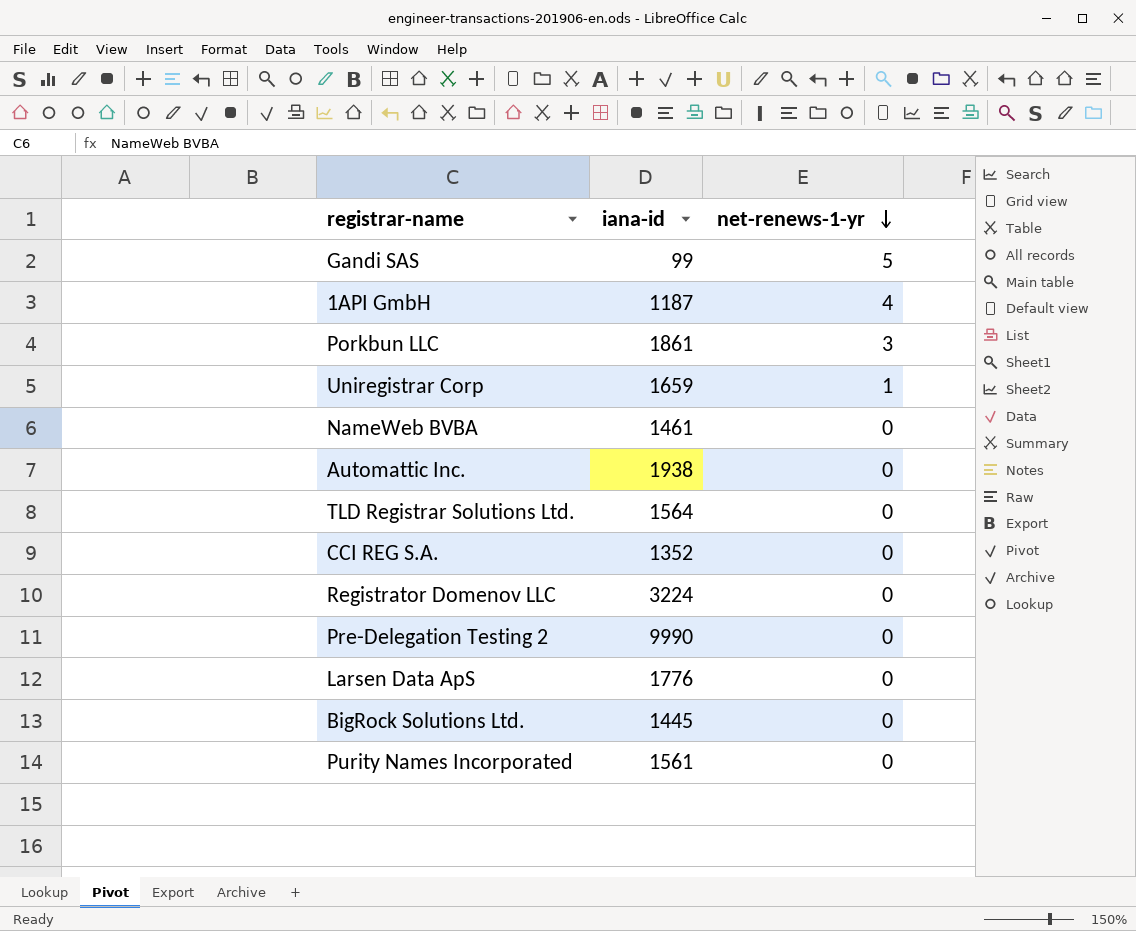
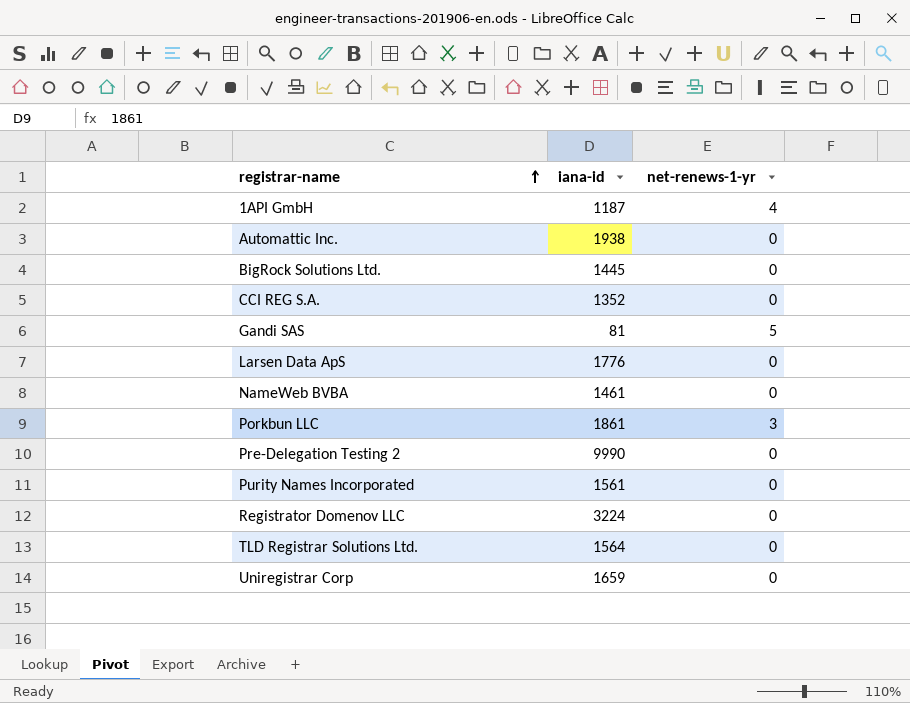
row order: net-renews-1-yr descending -> registrar-name ascending
Gandi SAS | iana-id: 99 -> 81
Uniregistrar Corp | net-renews-1-yr: 1 -> 0

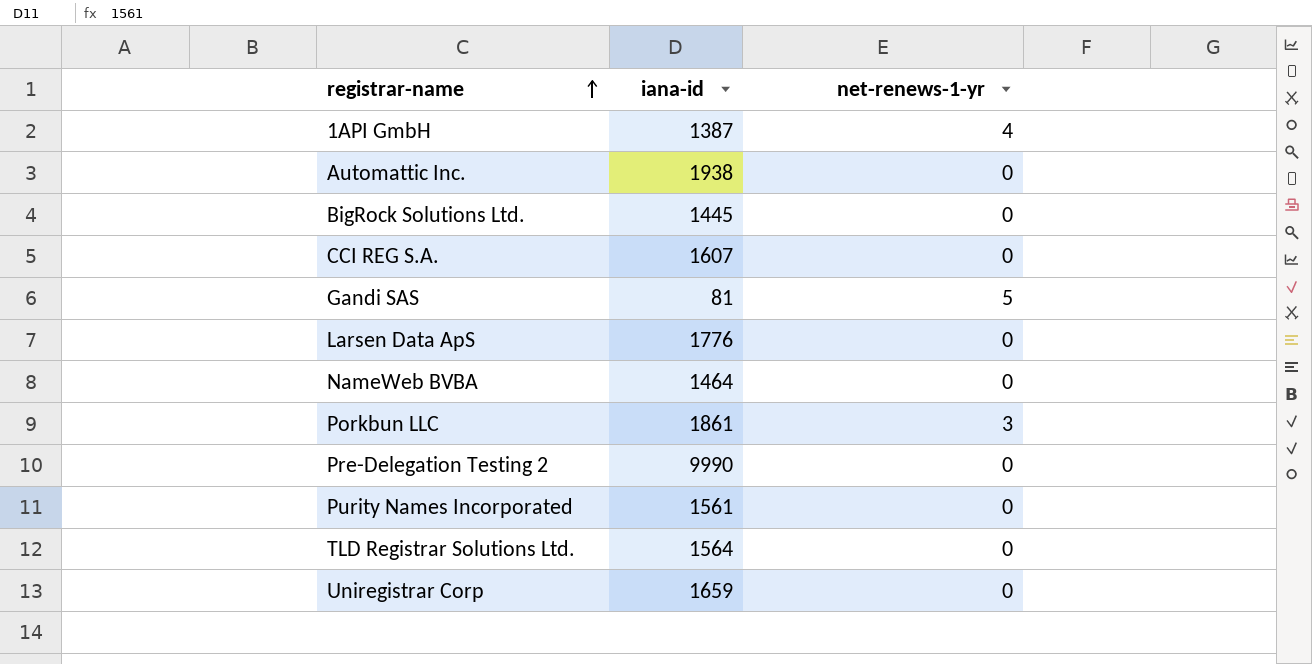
row Registrator Domenov LLC: 3224 | 0 -> none
1API GmbH | iana-id: 1187 -> 1387
CCI REG S.A. | iana-id: 1352 -> 1607
NameWeb BVBA | iana-id: 1461 -> 1464

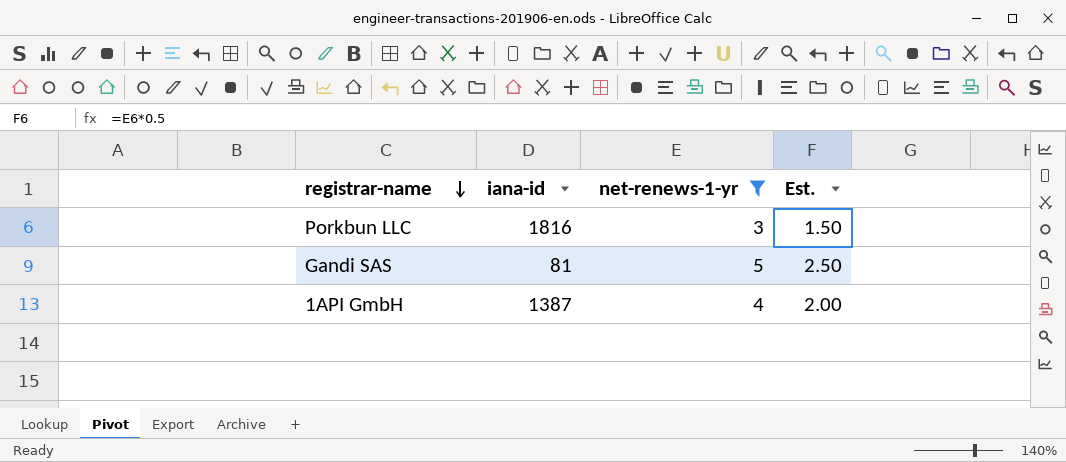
filter: none -> net-renews-1-yr != 0
row order: registrar-name ascending -> registrar-name descending
column Est. | formula: none -> [net-renews-1-yr] * 0.5
Porkbun LLC | iana-id: 1861 -> 1816

